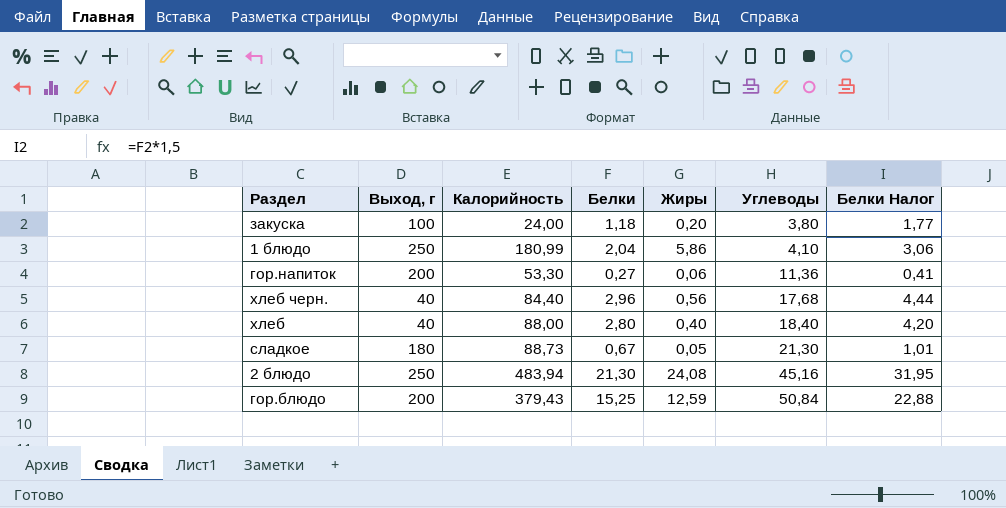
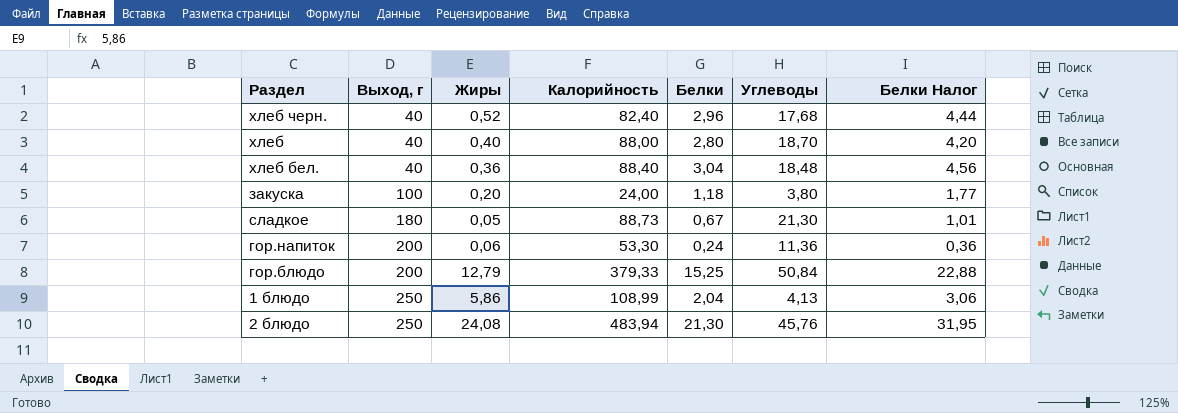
row order: Углеводы ascending -> Выход, г ascending
column Жиры | position: 5 -> 3
хлеб черн. | Жиры: 0,56 -> 0,52
хлеб черн. | Калорийность: 84,40 -> 82,40
хлеб | Углеводы: 18,40 -> 18,70
row хлеб бел.: none -> 40 | 0,36 | 88,40 | 3,04 | 18,48 | 4,56
гор.напиток | Белки: 0,27 -> 0,24
гор.напиток | Белки Налог: 0,41 -> 0,36
гор.блюдо | Жиры: 12,59 -> 12,79
гор.блюдо | Калорийность: 379,43 -> 379,33
1 блюдо | Калорийность: 180,99 -> 108,99
1 блюдо | Углеводы: 4,10 -> 4,13
2 блюдо | Углеводы: 45,16 -> 45,76

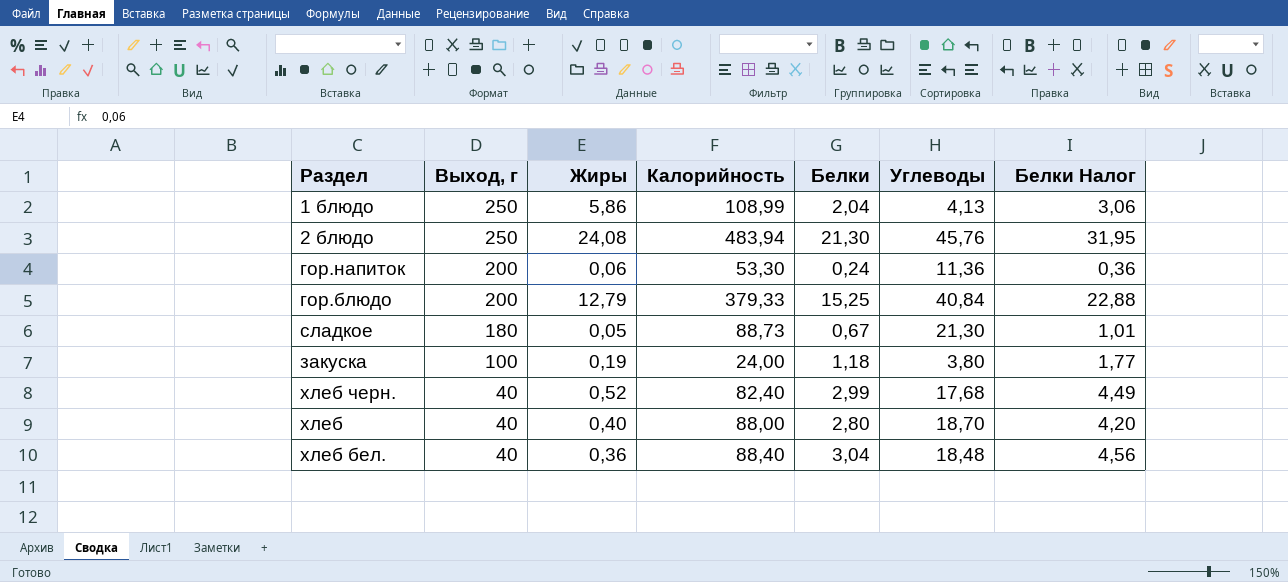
row order: Выход, г ascending -> Выход, г descending
гор.блюдо | Углеводы: 50,84 -> 40,84
закуска | Жиры: 0,20 -> 0,19
хлеб черн. | Белки: 2,96 -> 2,99
хлеб черн. | Белки Налог: 4,44 -> 4,49

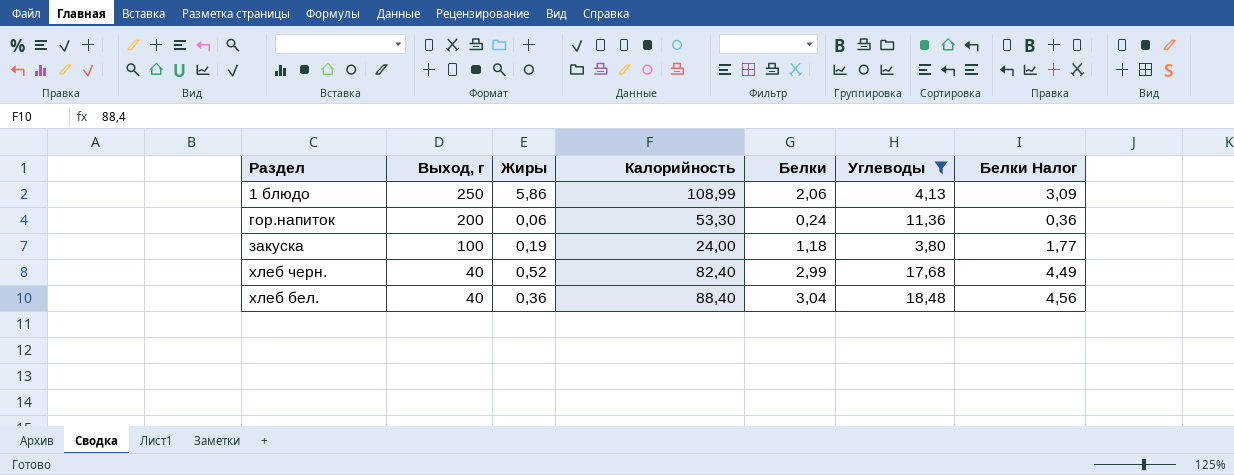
filter: none -> Углеводы <= 18,48
1 блюдо | Белки: 2,04 -> 2,06
1 блюдо | Белки Налог: 3,06 -> 3,09

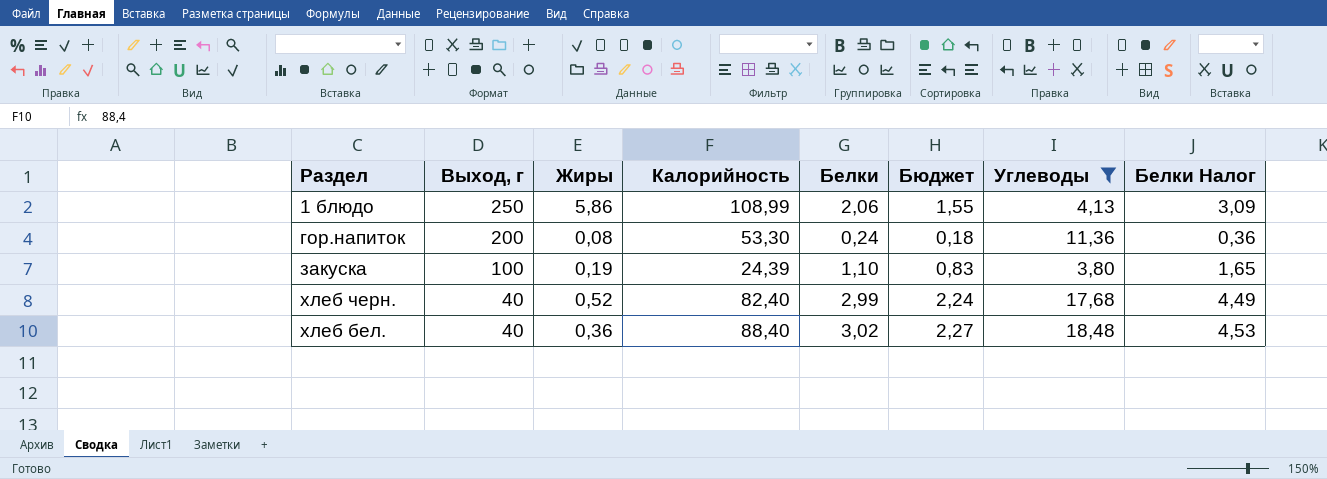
column Бюджет | formula: none -> [Белки] * 0,75
гор.напиток | Жиры: 0,06 -> 0,08
закуска | Калорийность: 24,00 -> 24,39
закуска | Белки: 1,18 -> 1,10
закуска | Белки Налог: 1,77 -> 1,65
хлеб бел. | Белки: 3,04 -> 3,02
хлеб бел. | Белки Налог: 4,56 -> 4,53

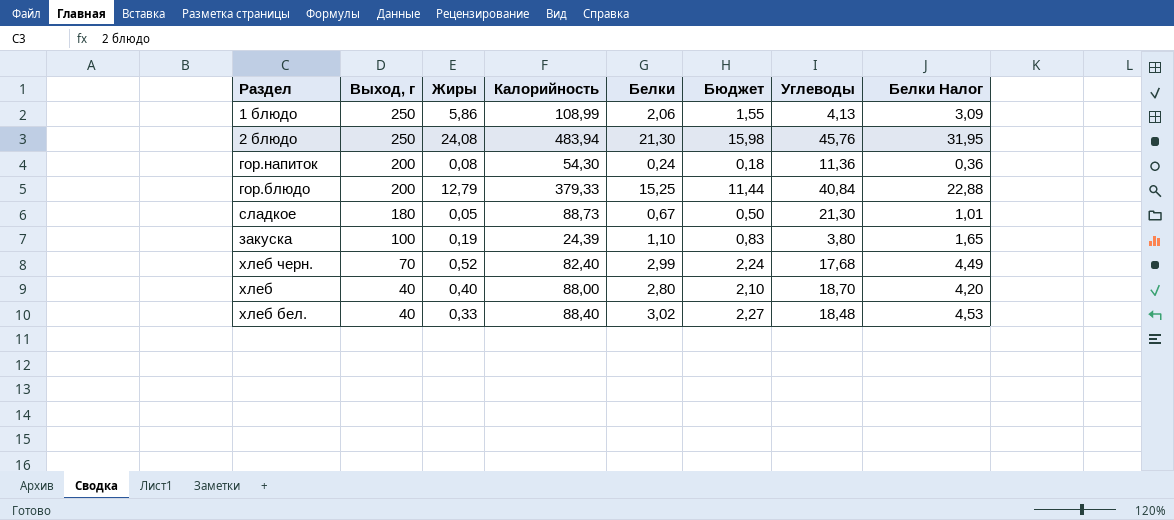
filter: Углеводы <= 18,48 -> none
гор.напиток | Калорийность: 53,30 -> 54,30
хлеб черн. | Выход, г: 40 -> 70
хлеб бел. | Жиры: 0,36 -> 0,33

